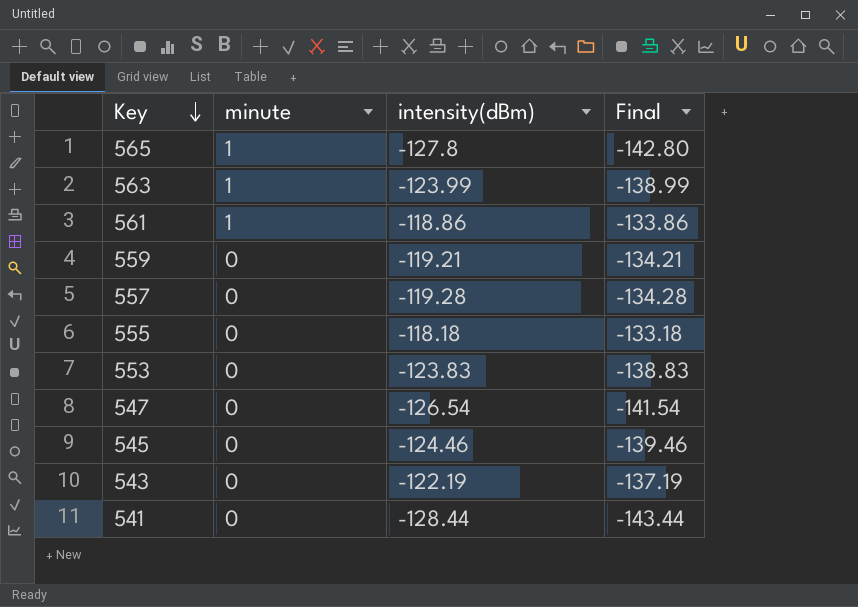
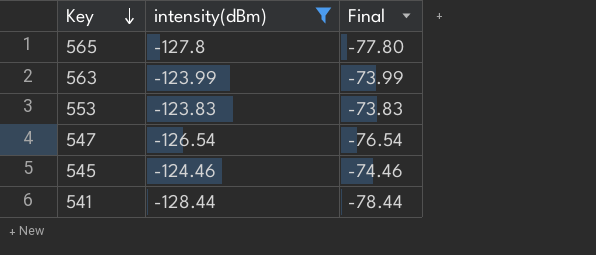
filter: none -> intensity(dBm) <= -123.83
column minute | position: 2 -> none
column Final | formula: [intensity(dBm)] - 15 -> [intensity(dBm)] + 50

